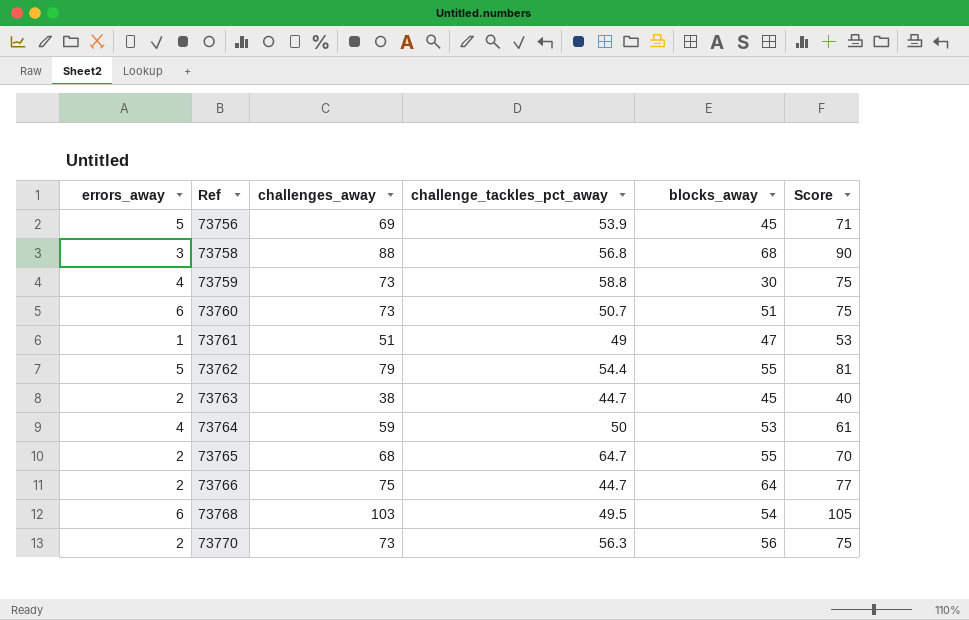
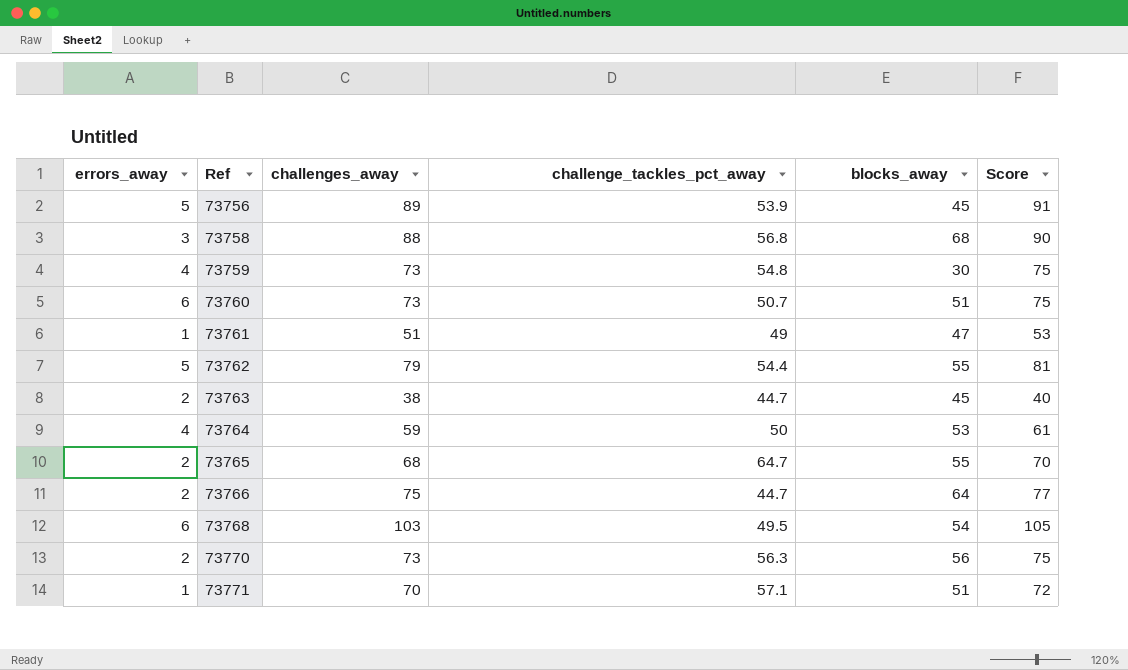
73756 | challenges_away: 69 -> 89
73756 | Score: 71 -> 91
73759 | challenge_tackles_pct_away: 58.8 -> 54.8
row 73771: none -> 1 | 70 | 57.1 | 51 | 72

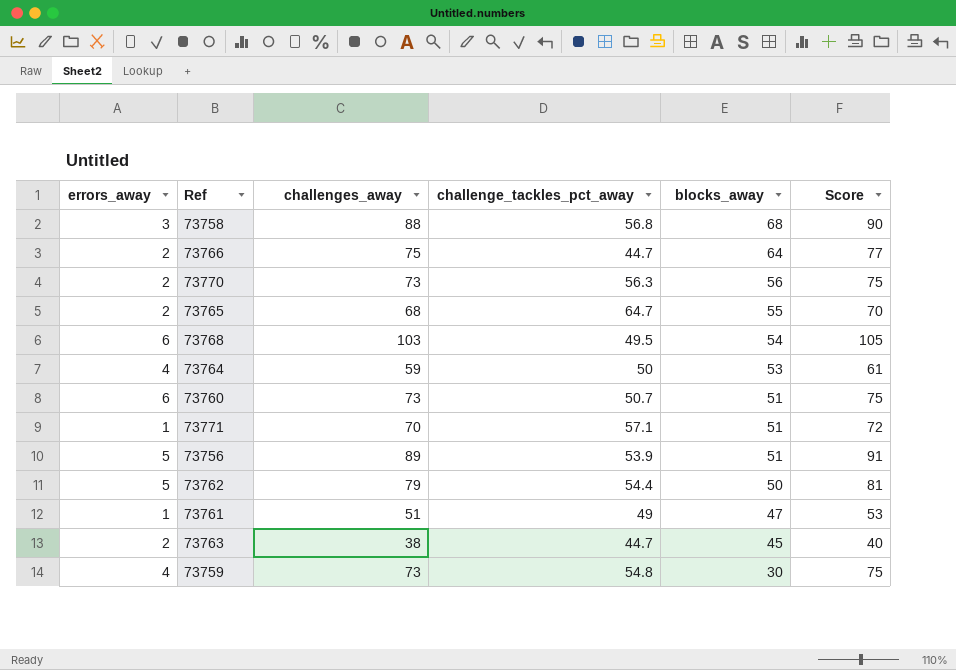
row order: Ref ascending -> blocks_away descending
73756 | blocks_away: 45 -> 51
73762 | blocks_away: 55 -> 50

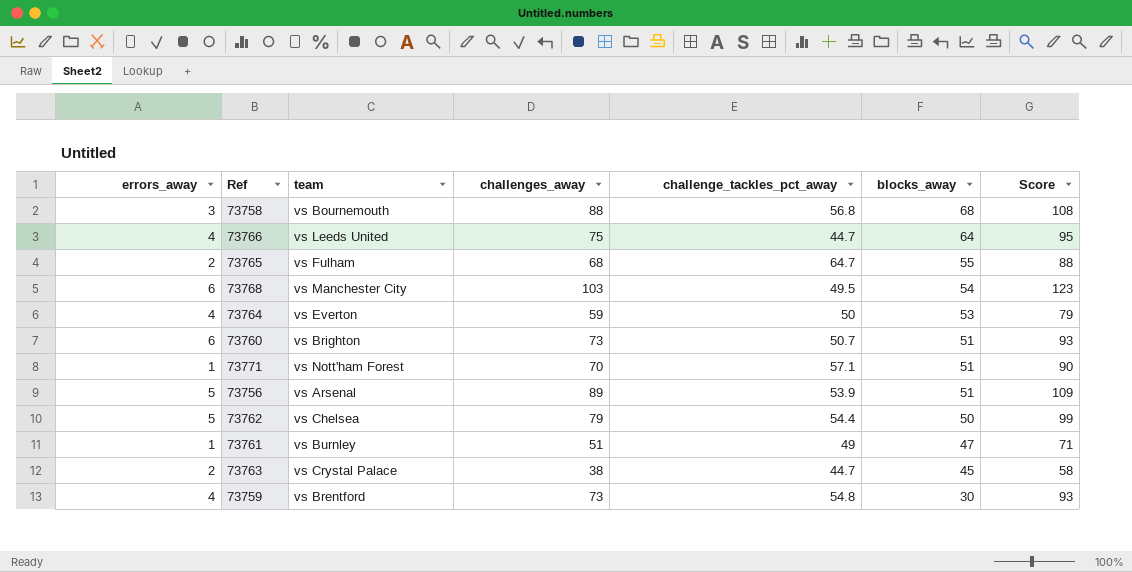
column team | position: none -> 3
column Score | formula: [challenges_away] + 2 -> [challenges_away] + 20
row 73770: 2 | 73 | 56.3 | 56 | 75 -> none
73766 | errors_away: 2 -> 4

